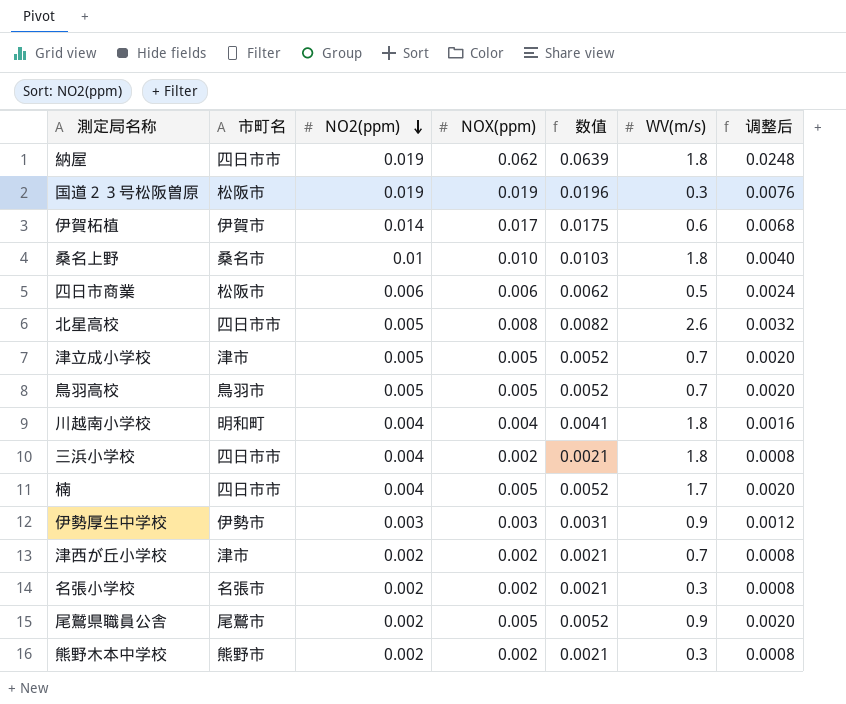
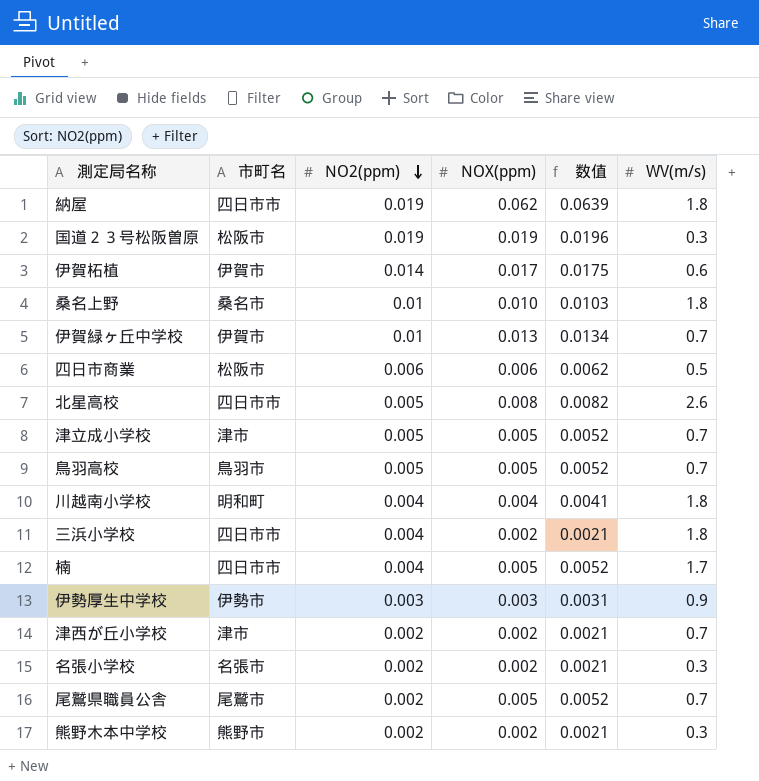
column 调整后 | formula: [NOX(ppm)] * 0.4 -> none
row 伊賀緑ヶ丘中学校: none -> 伊賀市 | 0.01 | 0.013 | 0.0134 | 0.7
尾鷲県職員公舎 | WV(m/s): 0.9 -> 0.7

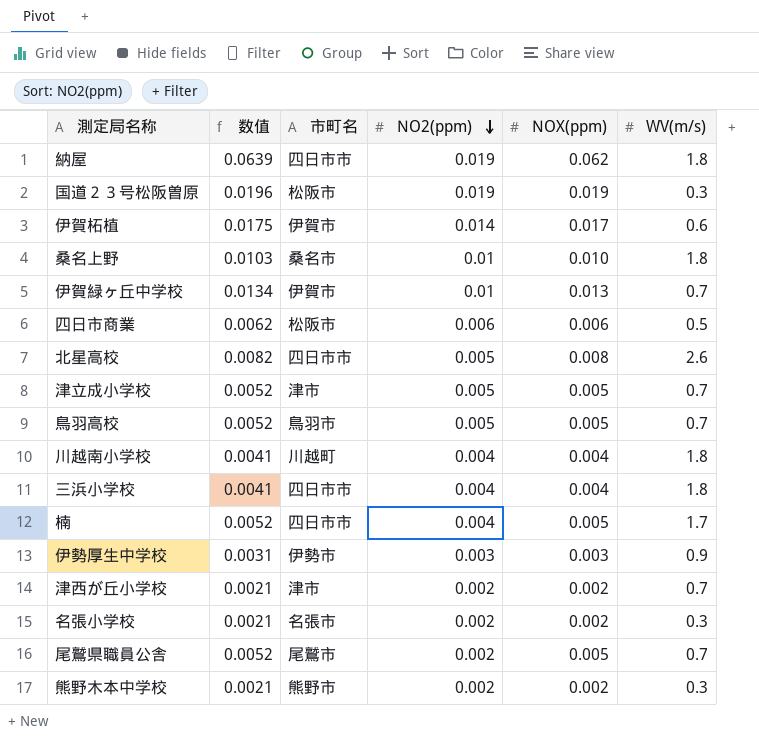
column 数值 | position: 5 -> 2
川越南小学校 | 市町名: 明和町 -> 川越町
三浜小学校 | 数值: 0.0021 -> 0.0041
三浜小学校 | NOX(ppm): 0.002 -> 0.004

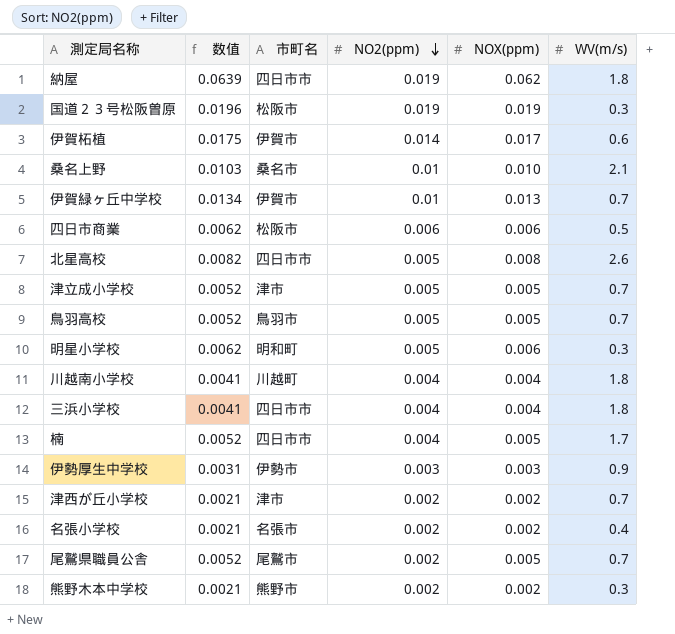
桑名上野 | WV(m/s): 1.8 -> 2.1
row 明星小学校: none -> 0.0062 | 明和町 | 0.005 | 0.006 | 0.3
名張小学校 | WV(m/s): 0.3 -> 0.4

